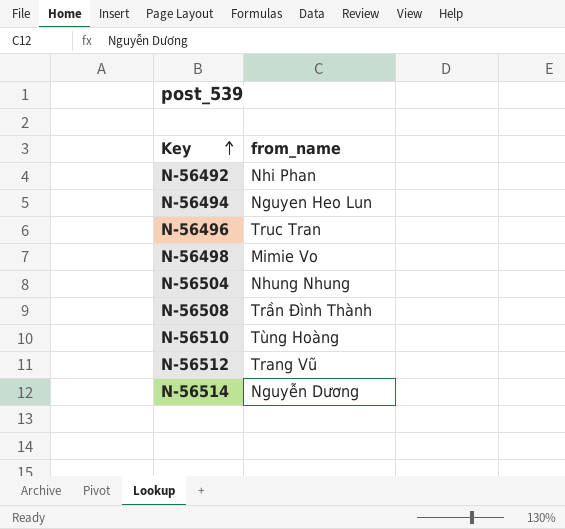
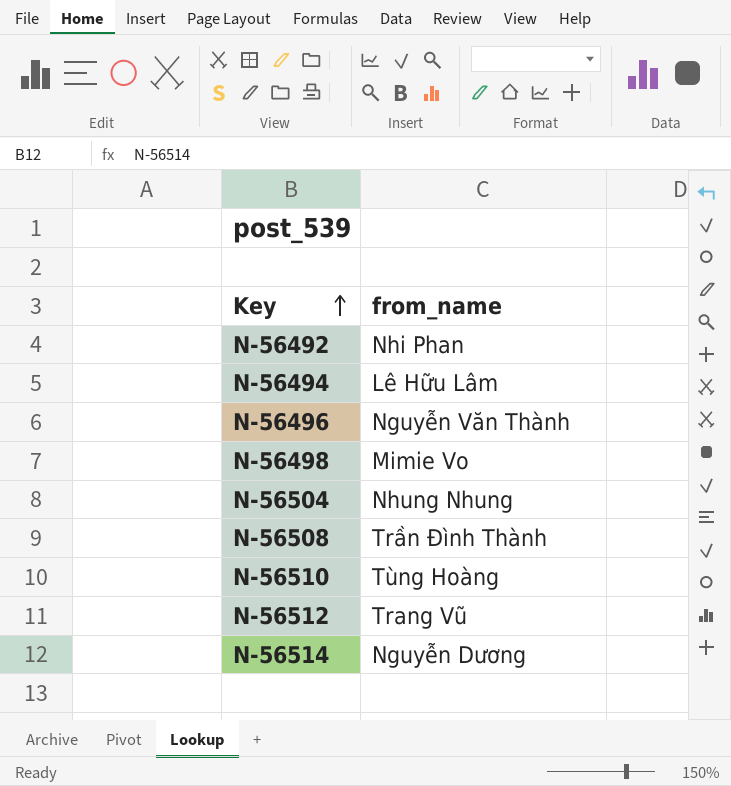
N-56494 | from_name: Nguyen Heo Lun -> Lê Hữu Lâm
N-56496 | from_name: Truc Tran -> Nguyễn Văn Thành

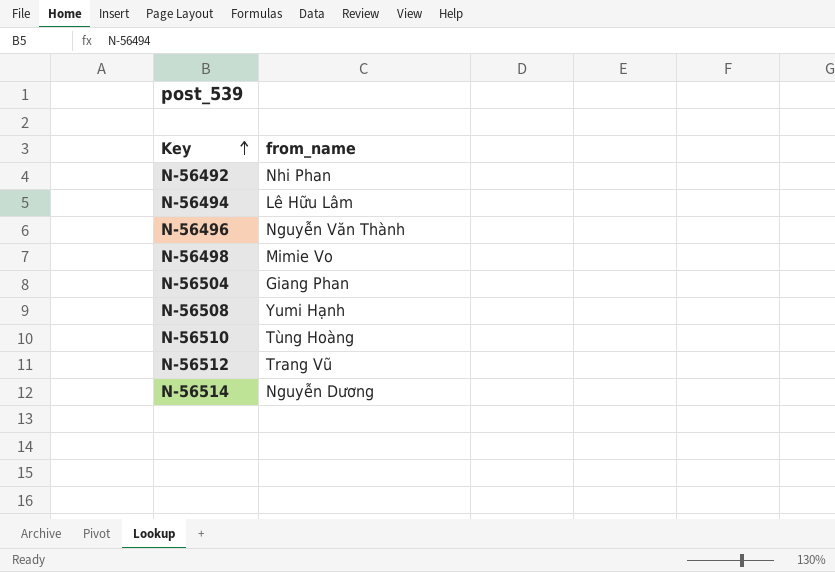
N-56504 | from_name: Nhung Nhung -> Giang Phan
N-56508 | from_name: Trần Đình Thành -> Yumi Hạnh

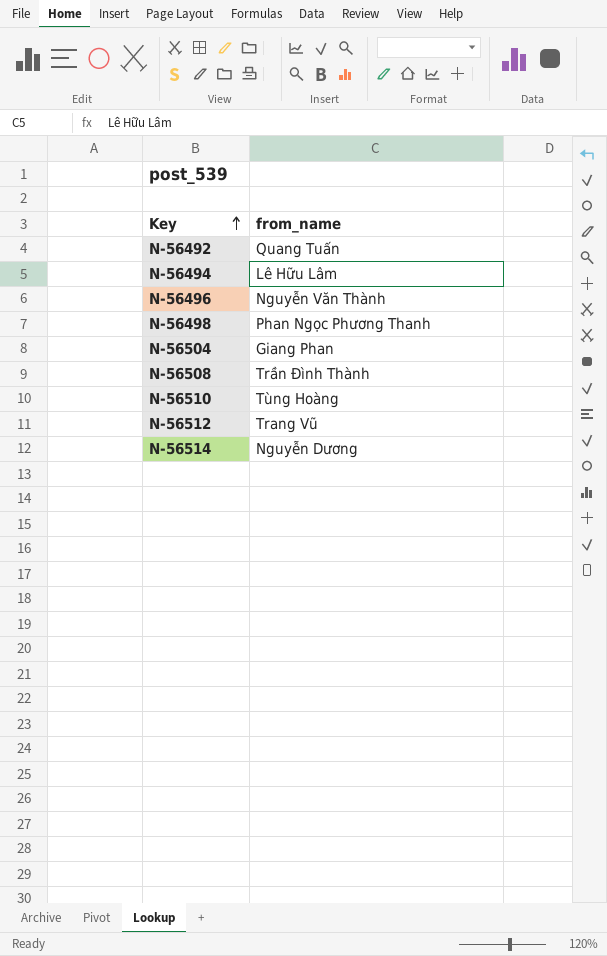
N-56492 | from_name: Nhi Phan -> Quang Tuấn
N-56498 | from_name: Mimie Vo -> Phan Ngọc Phương Thanh
N-56508 | from_name: Yumi Hạnh -> Trần Đình Thành

